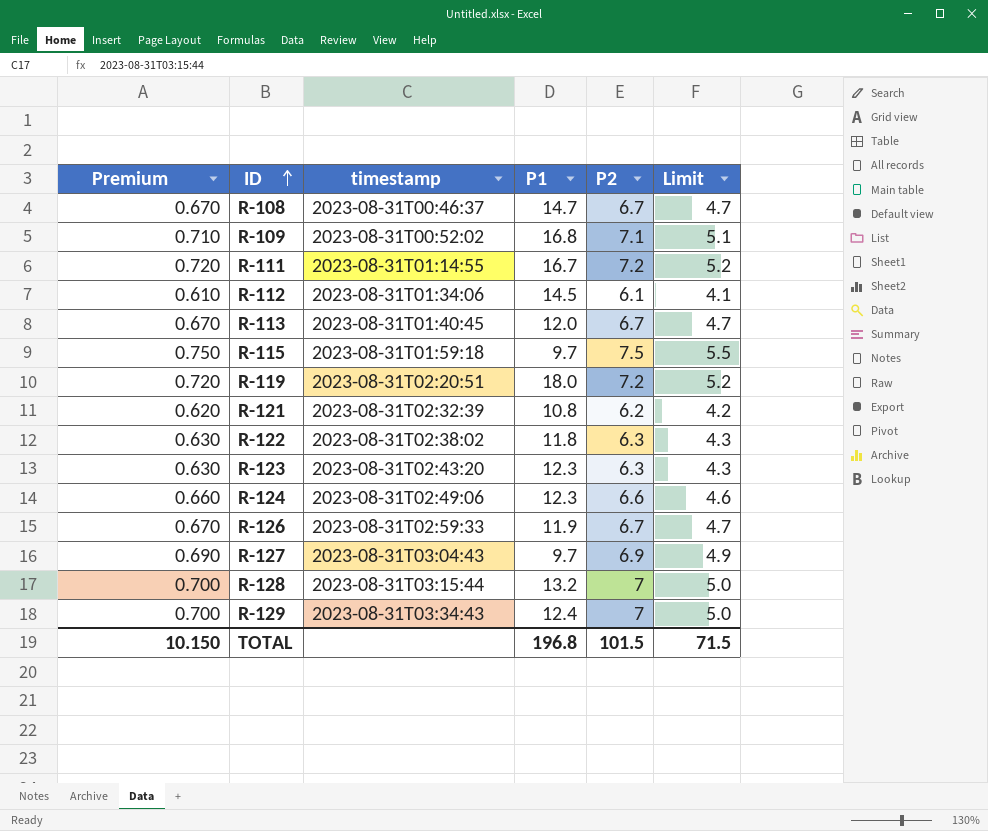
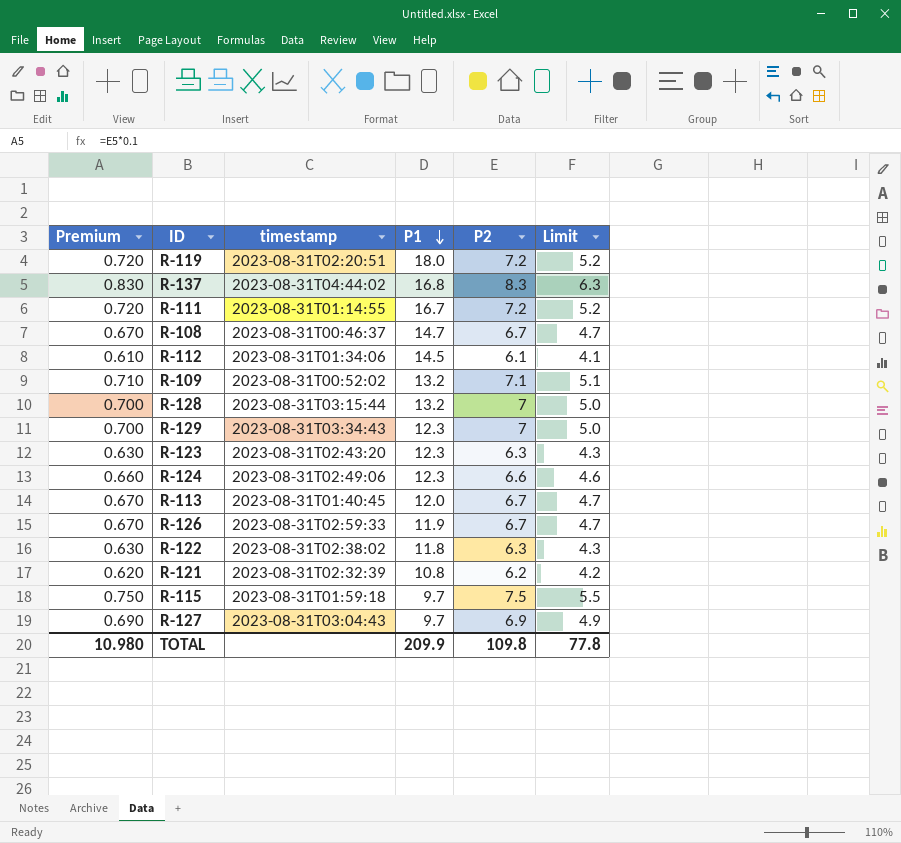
row order: ID ascending -> P1 descending
row R-137: none -> 0.830 | 2023-08-31T04:44:02 | 16.8 | 8.3 | 6.3
R-109 | P1: 16.8 -> 13.2
R-129 | P1: 12.4 -> 12.3
TOTAL | Premium: 10.150 -> 10.980
TOTAL | P1: 196.8 -> 209.9
TOTAL | P2: 101.5 -> 109.8
TOTAL | Limit: 71.5 -> 77.8

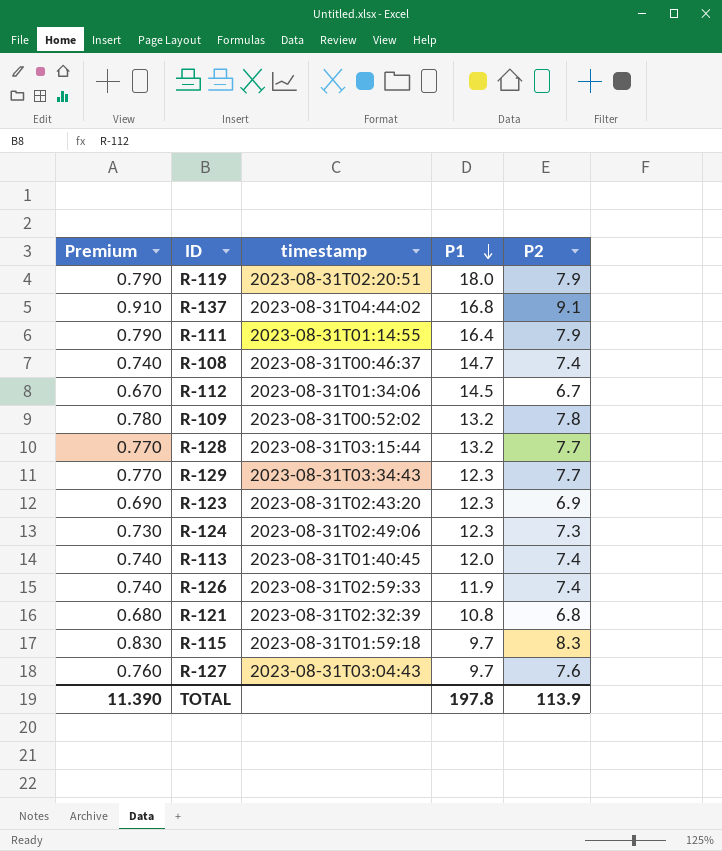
column Limit | formula: [P2] - 2 -> none
row R-122: 0.630 | 2023-08-31T02:38:02 | 11.8 | 6.3 | 4.3 -> none
R-119 | Premium: 0.720 -> 0.790
R-119 | P2: 7.2 -> 7.9
R-137 | Premium: 0.830 -> 0.910
R-137 | P2: 8.3 -> 9.1
R-111 | Premium: 0.720 -> 0.790
R-111 | P1: 16.7 -> 16.4
R-111 | P2: 7.2 -> 7.9
R-108 | Premium: 0.670 -> 0.740
R-108 | P2: 6.7 -> 7.4
R-112 | Premium: 0.610 -> 0.670
R-112 | P2: 6.1 -> 6.7
R-109 | Premium: 0.710 -> 0.780
R-109 | P2: 7.1 -> 7.8
R-128 | Premium: 0.700 -> 0.770
R-128 | P2: 7 -> 7.7
R-129 | Premium: 0.700 -> 0.770
R-129 | P2: 7 -> 7.7
R-123 | Premium: 0.630 -> 0.690
R-123 | P2: 6.3 -> 6.9
R-124 | Premium: 0.660 -> 0.730
R-124 | P2: 6.6 -> 7.3
R-113 | Premium: 0.670 -> 0.740
R-113 | P2: 6.7 -> 7.4
R-126 | Premium: 0.670 -> 0.740
R-126 | P2: 6.7 -> 7.4
R-121 | Premium: 0.620 -> 0.680
R-121 | P2: 6.2 -> 6.8
R-115 | Premium: 0.750 -> 0.830
R-115 | P2: 7.5 -> 8.3
R-127 | Premium: 0.690 -> 0.760
R-127 | P2: 6.9 -> 7.6
TOTAL | Premium: 10.980 -> 11.390
TOTAL | P1: 209.9 -> 197.8
TOTAL | P2: 109.8 -> 113.9

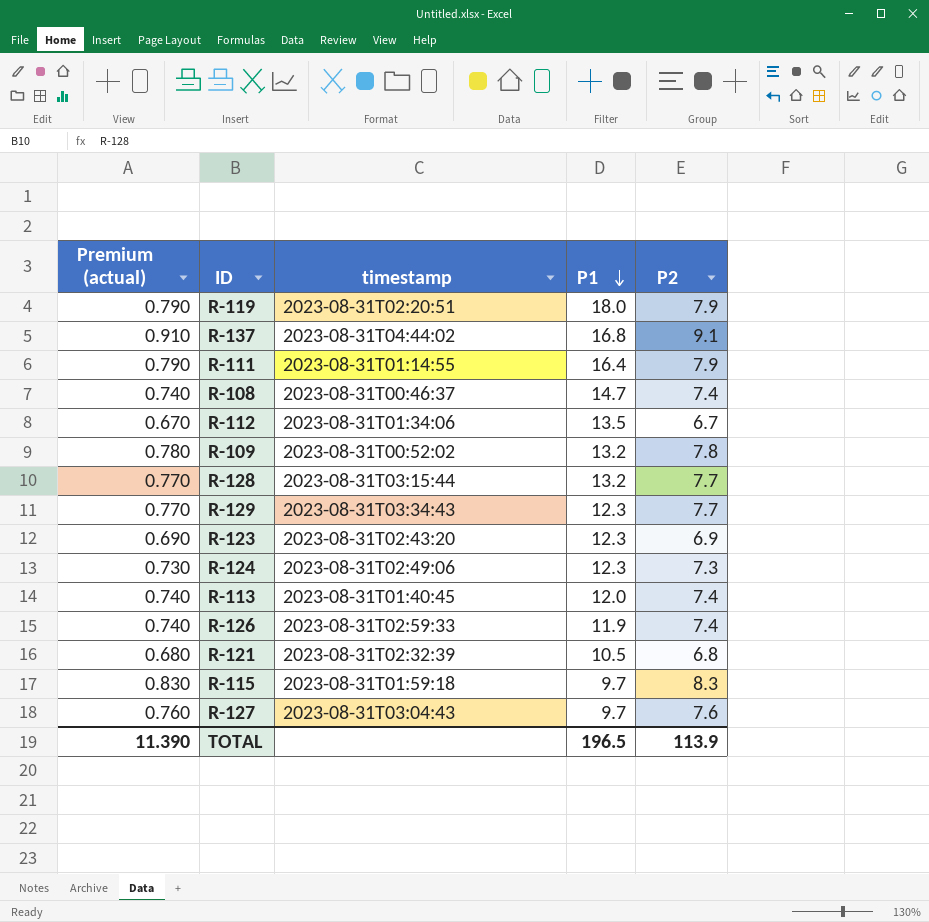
column name: Premium -> Premium (actual)
R-112 | P1: 14.5 -> 13.5
R-121 | P1: 10.8 -> 10.5
TOTAL | P1: 197.8 -> 196.5

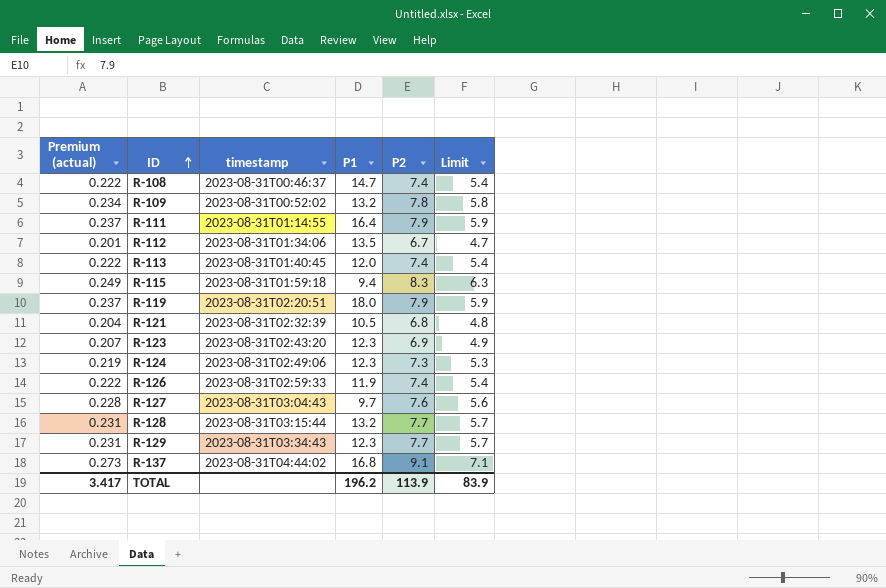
row order: P1 descending -> ID ascending
column Premium (actual) | formula: [P2] * 0.1 -> [P2] * 0.03
column Limit | formula: none -> [P2] - 2
R-115 | P1: 9.7 -> 9.4
TOTAL | Premium (actual): 11.390 -> 3.417
TOTAL | P1: 196.5 -> 196.2

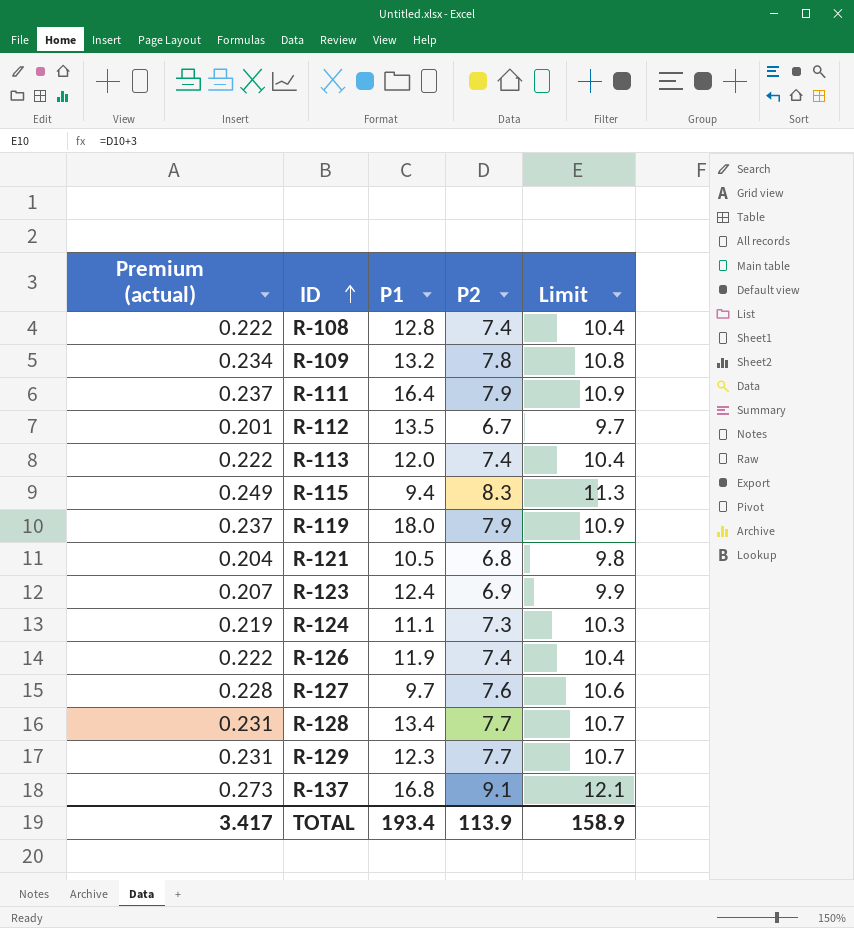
column timestamp | position: 3 -> none
column Limit | formula: [P2] - 2 -> [P2] + 3
R-108 | P1: 14.7 -> 12.8
R-123 | P1: 12.3 -> 12.4
R-124 | P1: 12.3 -> 11.1
R-128 | P1: 13.2 -> 13.4
TOTAL | P1: 196.2 -> 193.4
TOTAL | Limit: 83.9 -> 158.9

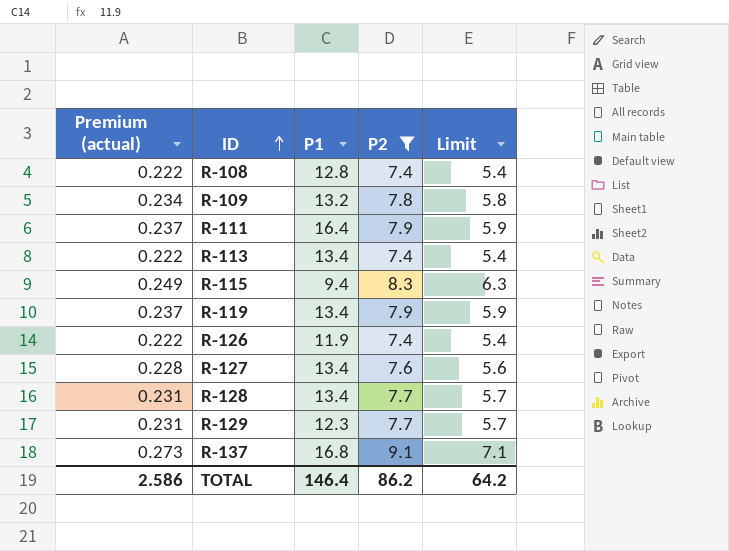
filter: none -> P2 >= 7.4
column Limit | formula: [P2] + 3 -> [P2] - 2
R-113 | P1: 12.0 -> 13.4
R-119 | P1: 18.0 -> 13.4
R-127 | P1: 9.7 -> 13.4
TOTAL | Premium (actual): 3.417 -> 2.586
TOTAL | P1: 193.4 -> 146.4
TOTAL | P2: 113.9 -> 86.2
TOTAL | Limit: 158.9 -> 64.2

